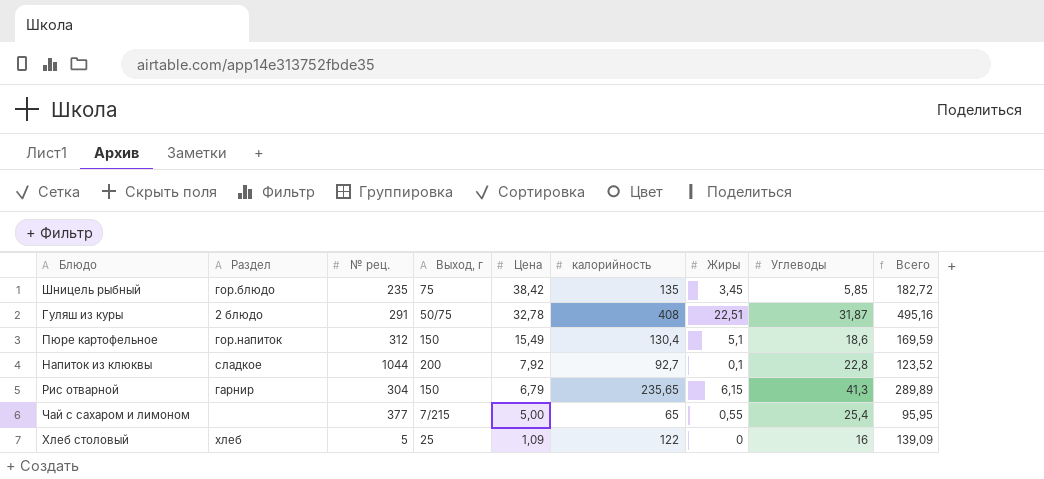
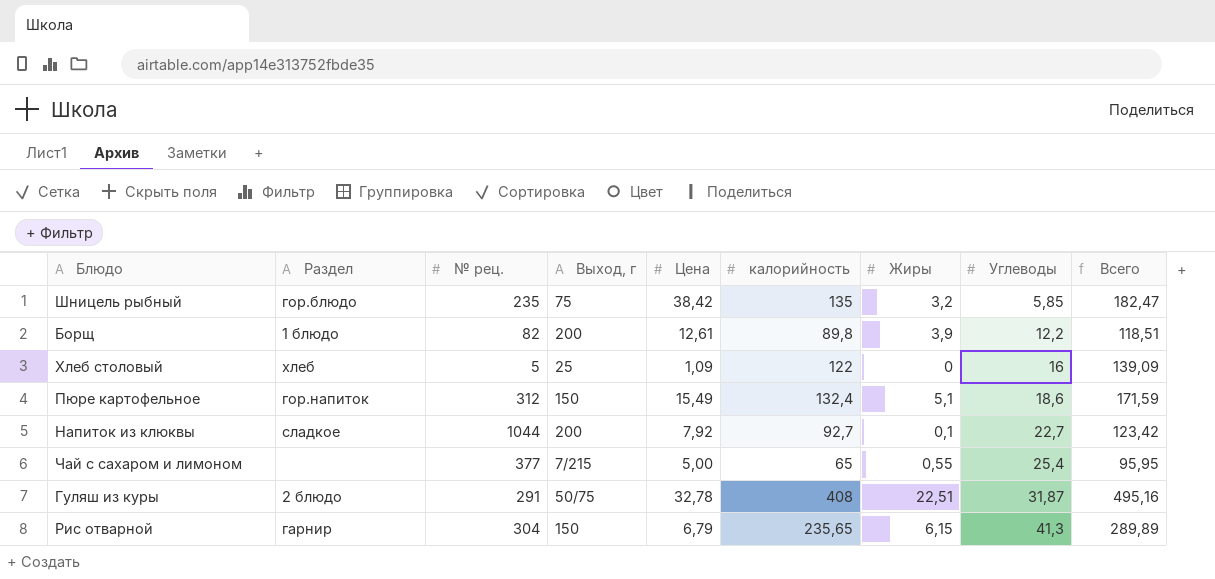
row order: Цена descending -> Углеводы ascending
Шницель рыбный | Жиры: 3,45 -> 3,2
Шницель рыбный | Всего: 182,72 -> 182,47
row Борщ: none -> 1 блюдо | 82 | 200 | 12,61 | 89,8 | 3,9 | 12,2 | 118,51
Пюре картофельное | калорийность: 130,4 -> 132,4
Пюре картофельное | Всего: 169,59 -> 171,59
Напиток из клюквы | Углеводы: 22,8 -> 22,7
Напиток из клюквы | Всего: 123,52 -> 123,42

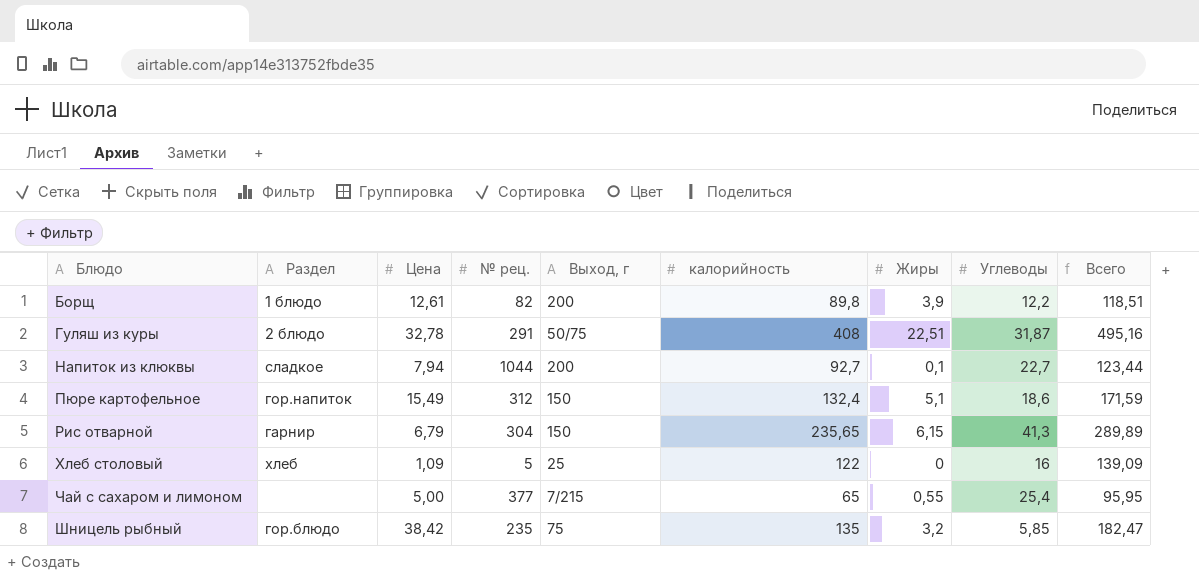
row order: Углеводы ascending -> Блюдо ascending
column Цена | position: 5 -> 3
Напиток из клюквы | Цена: 7,92 -> 7,94
Напиток из клюквы | Всего: 123,42 -> 123,44

